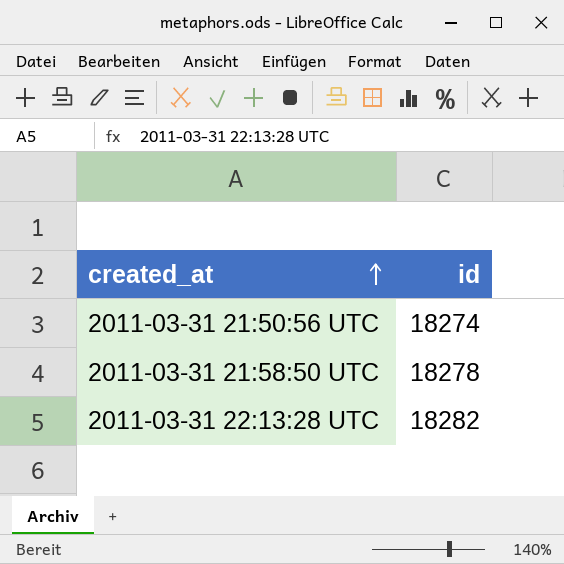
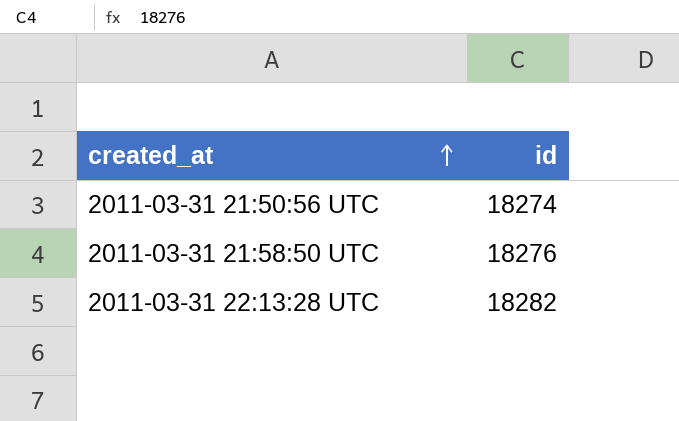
2011-03-31 21:58:50 UTC | id: 18278 -> 18276

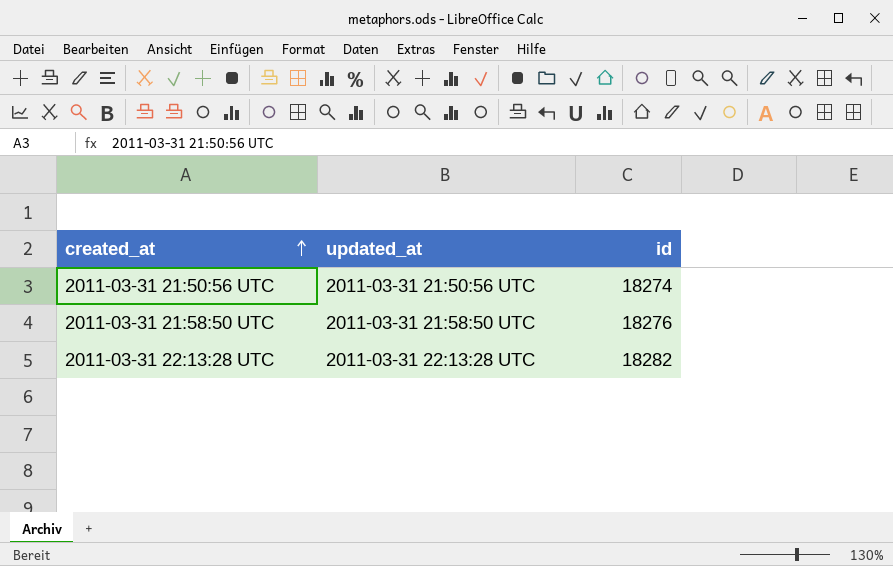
column updated_at | position: none -> 2

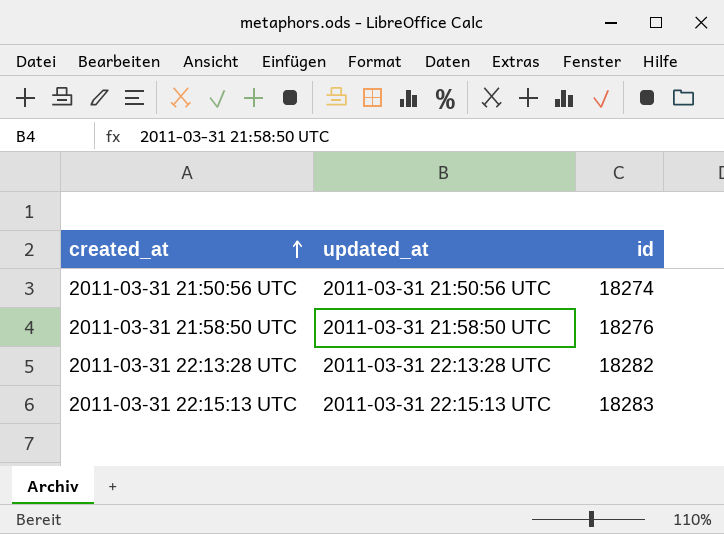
row 2011-03-31 22:15:13 UTC: none -> 2011-03-31 22:15:13 UTC | 18283

